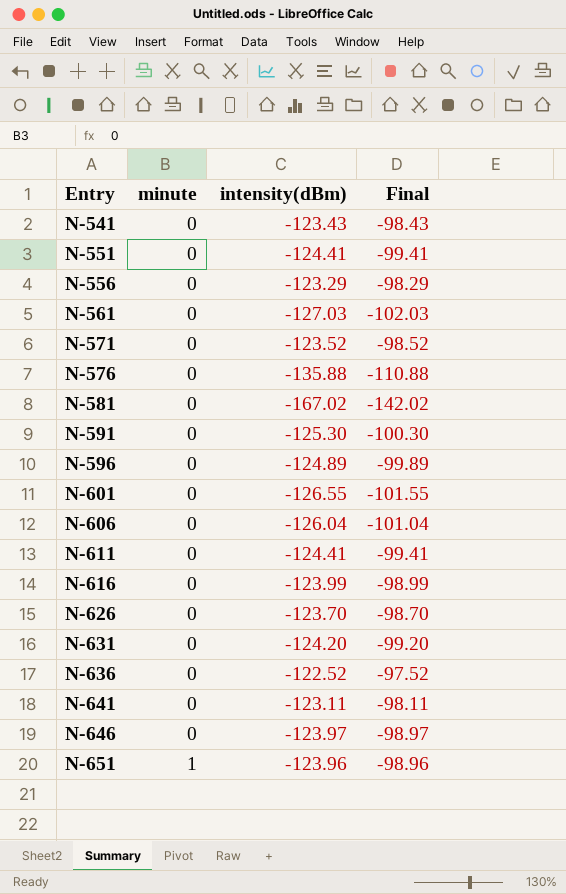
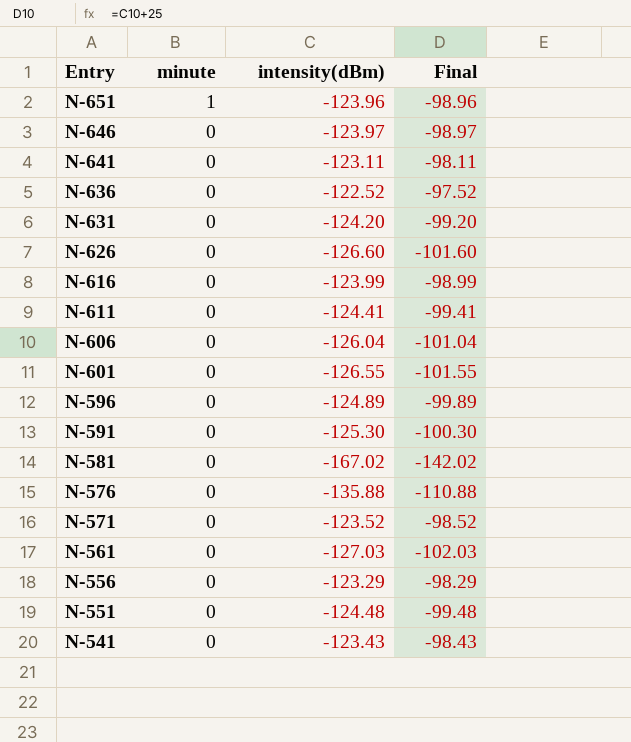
row order: Entry ascending -> Entry descending
N-626 | intensity(dBm): -123.70 -> -126.60
N-626 | Final: -98.70 -> -101.60
N-551 | intensity(dBm): -124.41 -> -124.48
N-551 | Final: -99.41 -> -99.48

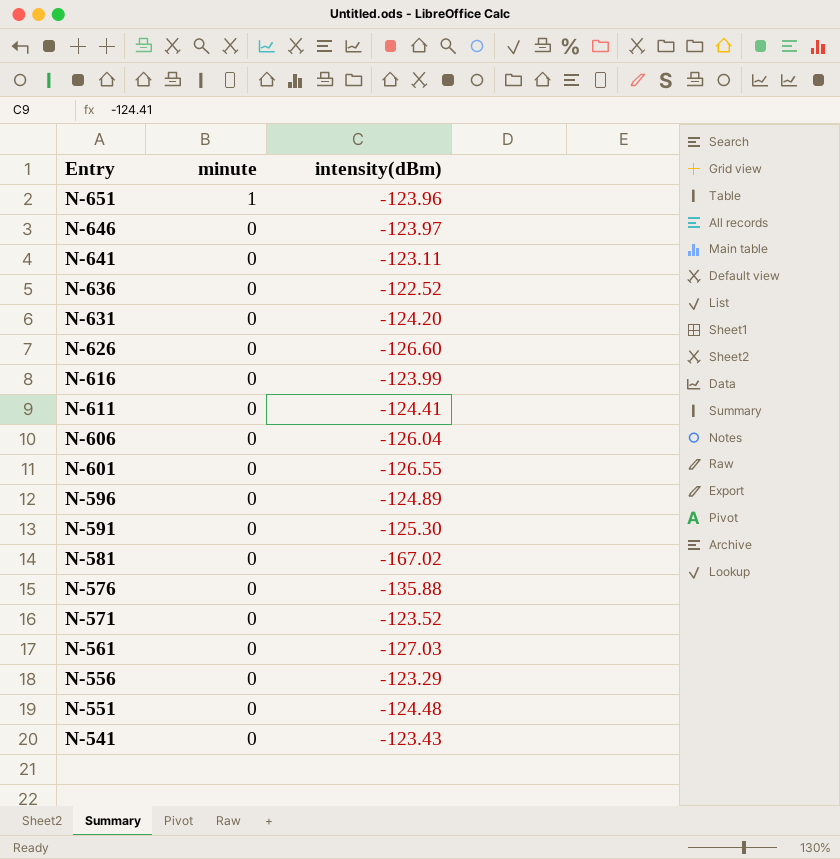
column Final | formula: [intensity(dBm)] + 25 -> none

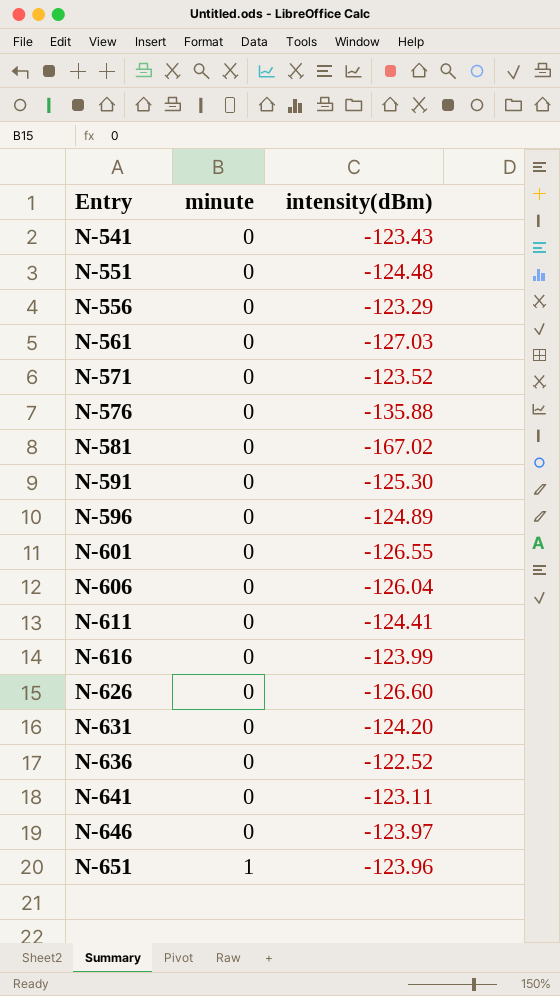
row order: Entry descending -> Entry ascending

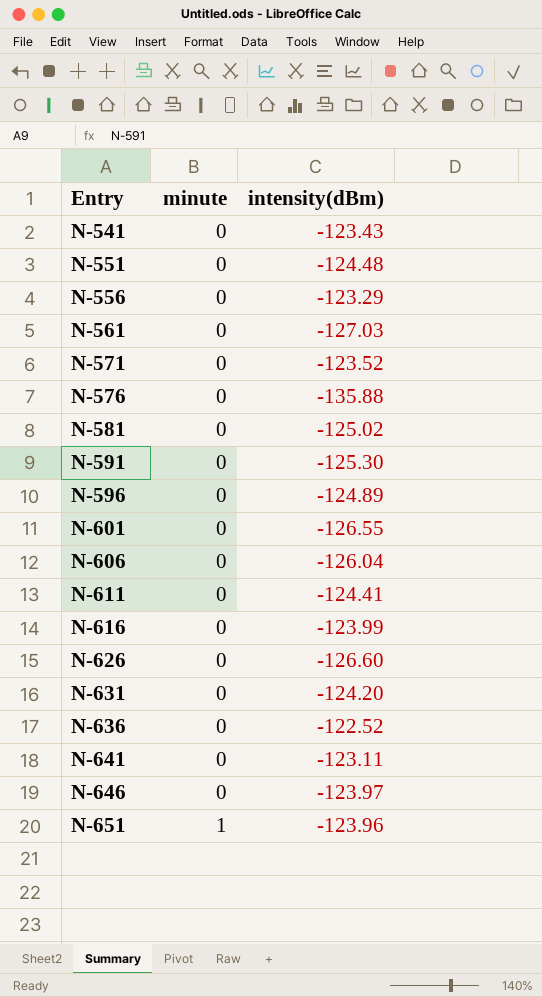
N-581 | intensity(dBm): -167.02 -> -125.02

